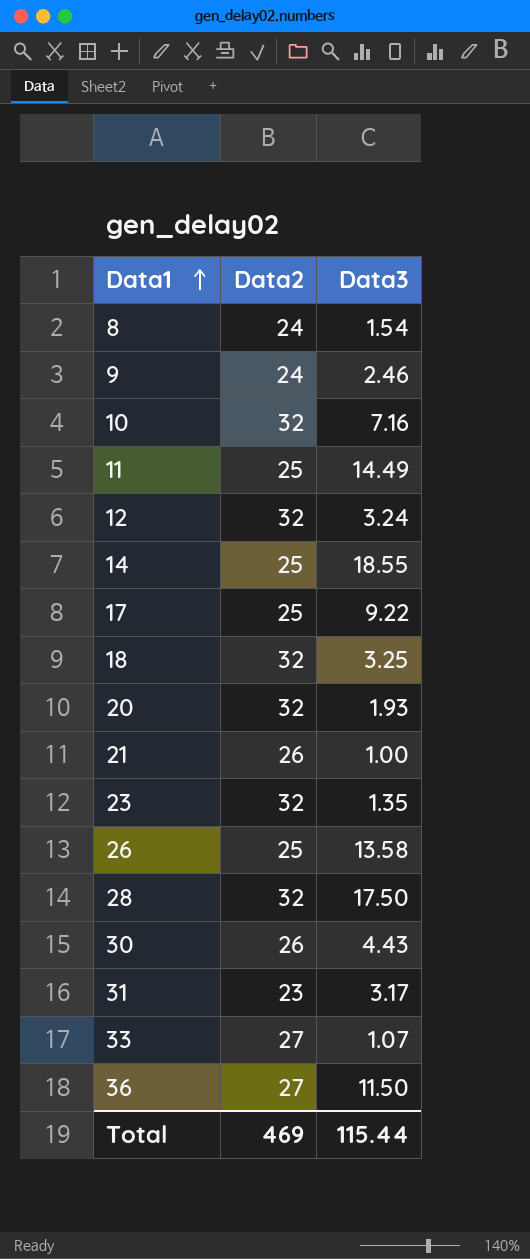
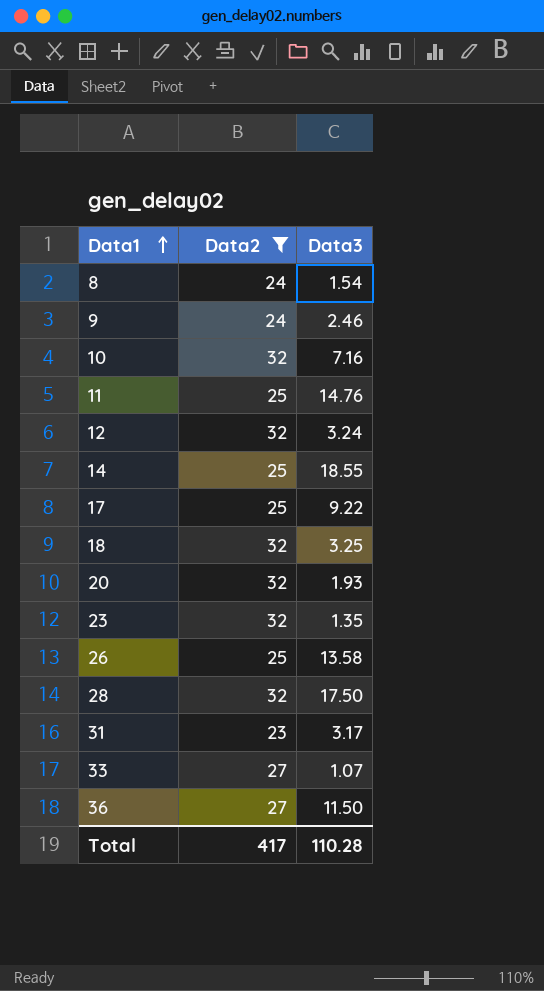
filter: none -> Data2 != 26
11 | Data3: 14.49 -> 14.76
Total | Data2: 469 -> 417
Total | Data3: 115.44 -> 110.28

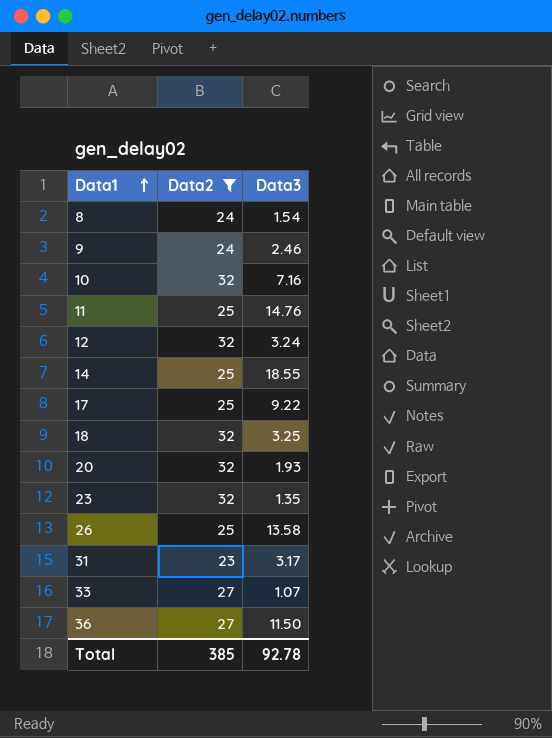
row 28: 32 | 17.50 -> none
Total | Data2: 417 -> 385
Total | Data3: 110.28 -> 92.78

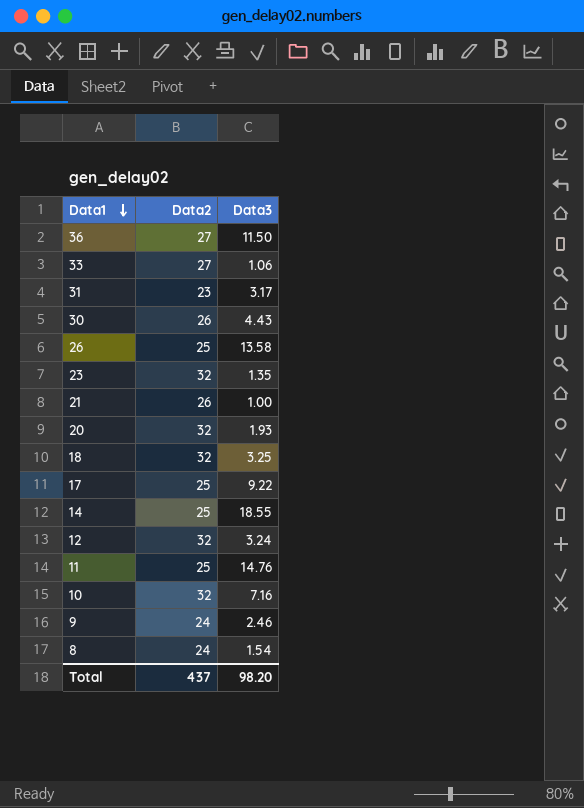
filter: Data2 != 26 -> none
row order: Data1 ascending -> Data1 descending
33 | Data3: 1.07 -> 1.06
Total | Data2: 385 -> 437
Total | Data3: 92.78 -> 98.20

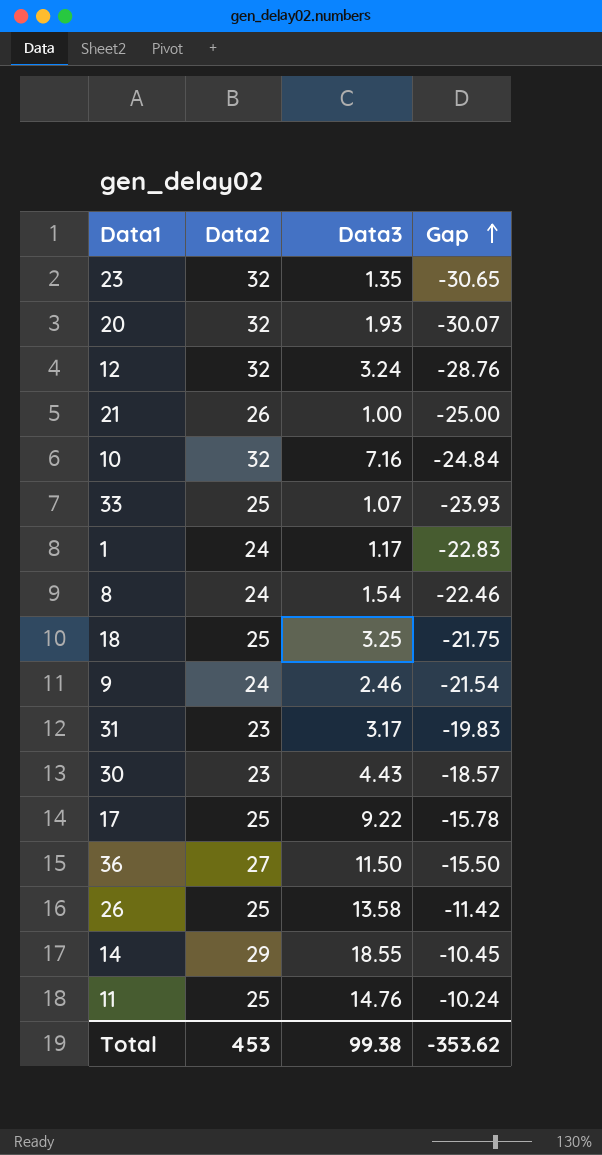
row order: Data1 descending -> Gap ascending
column Gap | formula: none -> [Data3] - [Data2]
33 | Data2: 27 -> 25
33 | Data3: 1.06 -> 1.07
row 1: none -> 24 | 1.17 | -22.83
18 | Data2: 32 -> 25
30 | Data2: 26 -> 23
14 | Data2: 25 -> 29
Total | Data2: 437 -> 453
Total | Data3: 98.20 -> 99.38

